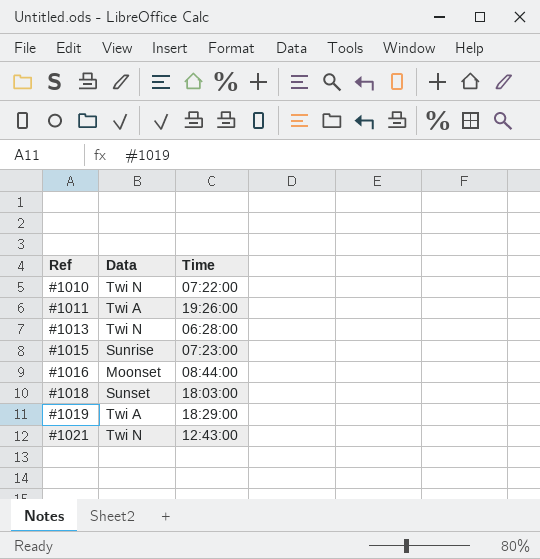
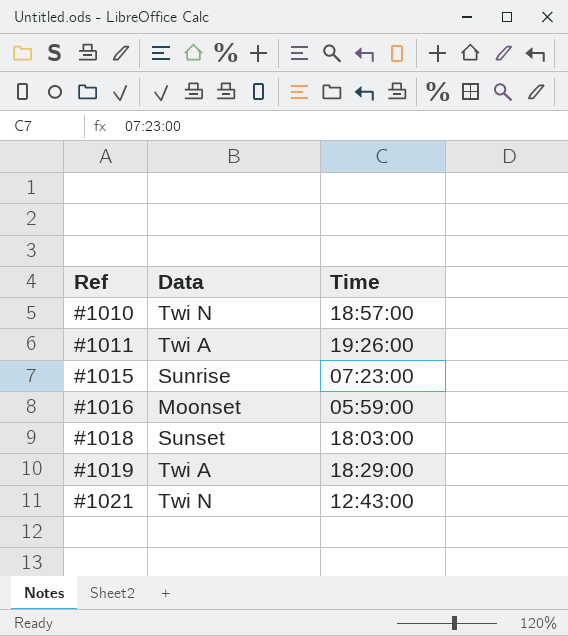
row #1013: Twi N | 06:28:00 -> none
#1010 | Time: 07:22:00 -> 18:57:00
#1016 | Time: 08:44:00 -> 05:59:00

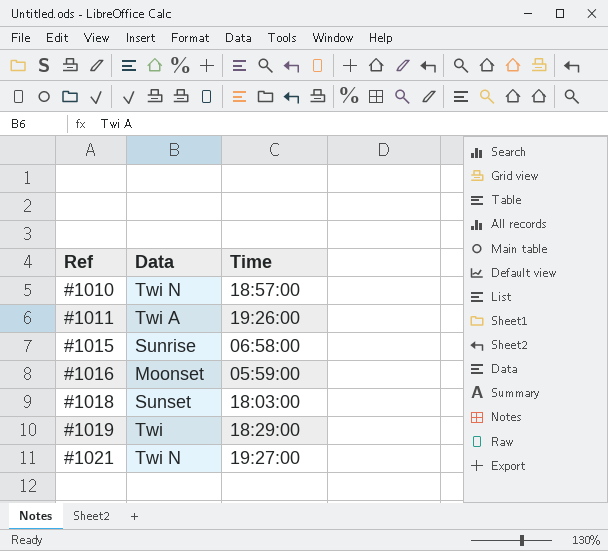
#1015 | Time: 07:23:00 -> 06:58:00
#1019 | Data: Twi A -> Twi
#1021 | Time: 12:43:00 -> 19:27:00

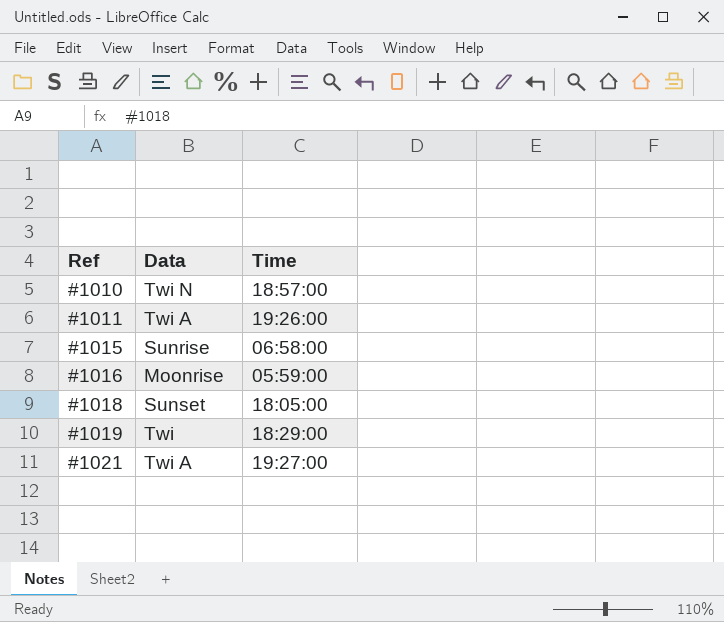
#1016 | Data: Moonset -> Moonrise
#1018 | Time: 18:03:00 -> 18:05:00
#1021 | Data: Twi N -> Twi A

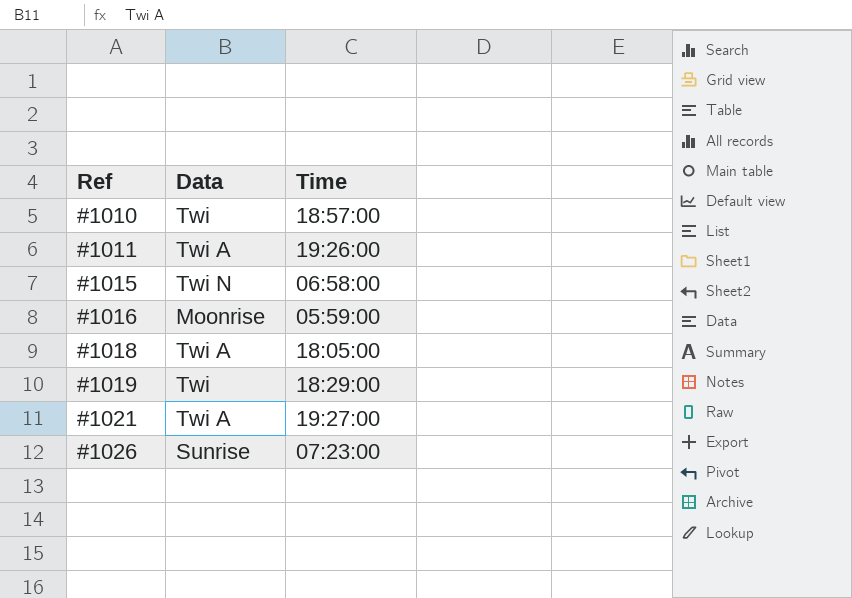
#1010 | Data: Twi N -> Twi
#1015 | Data: Sunrise -> Twi N
#1018 | Data: Sunset -> Twi A
row #1026: none -> Sunrise | 07:23:00

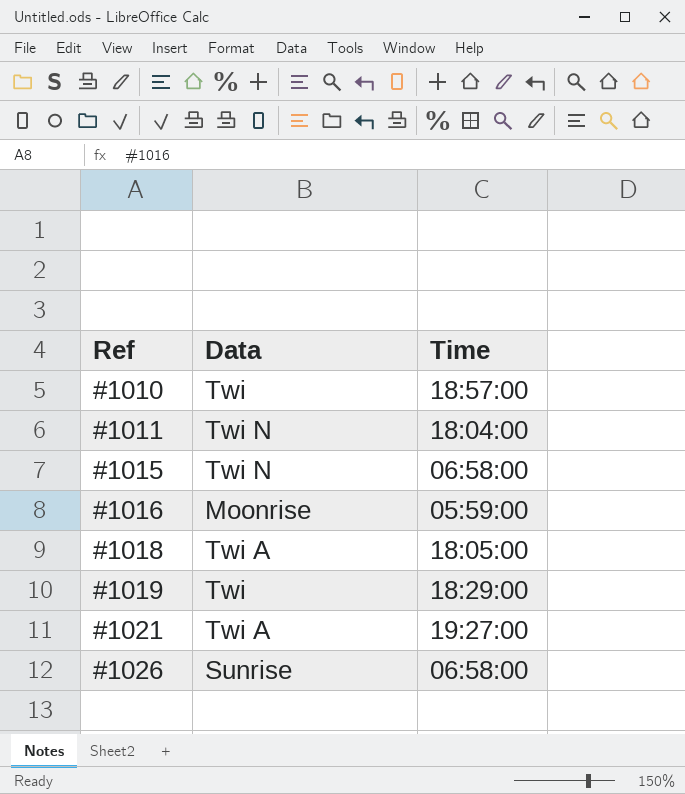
#1011 | Data: Twi A -> Twi N
#1011 | Time: 19:26:00 -> 18:04:00
#1026 | Time: 07:23:00 -> 06:58:00

